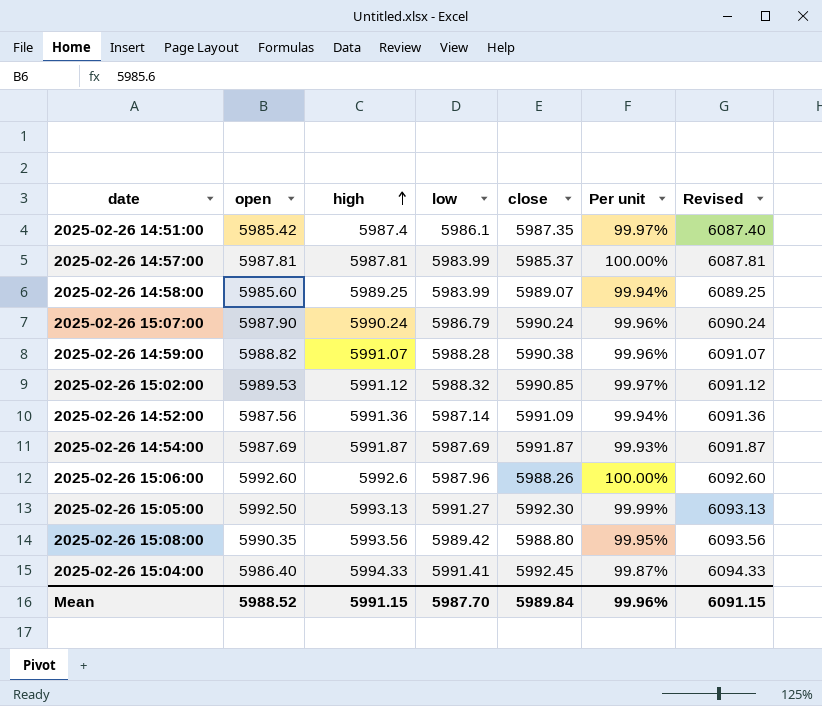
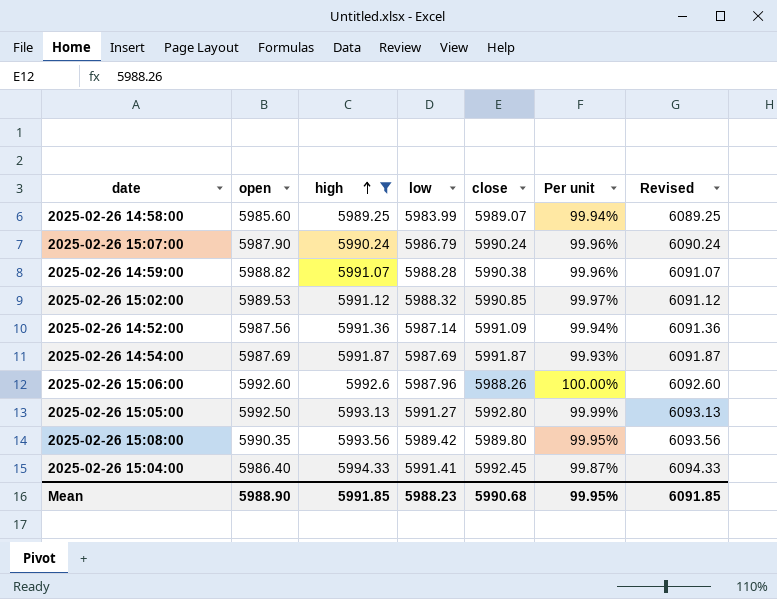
filter: none -> high >= 5989.25
2025-02-26 15:05:00 | close: 5992.30 -> 5992.80
2025-02-26 15:08:00 | close: 5988.80 -> 5989.80
Mean | open: 5988.52 -> 5988.90
Mean | high: 5991.15 -> 5991.85
Mean | low: 5987.70 -> 5988.23
Mean | close: 5989.84 -> 5990.68
Mean | Per unit: 99.96% -> 99.95%
Mean | Revised: 6091.15 -> 6091.85

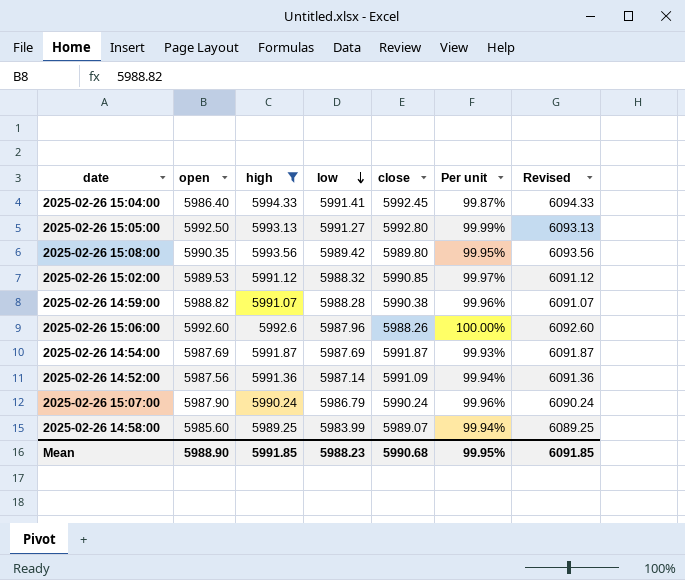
row order: high ascending -> low descending

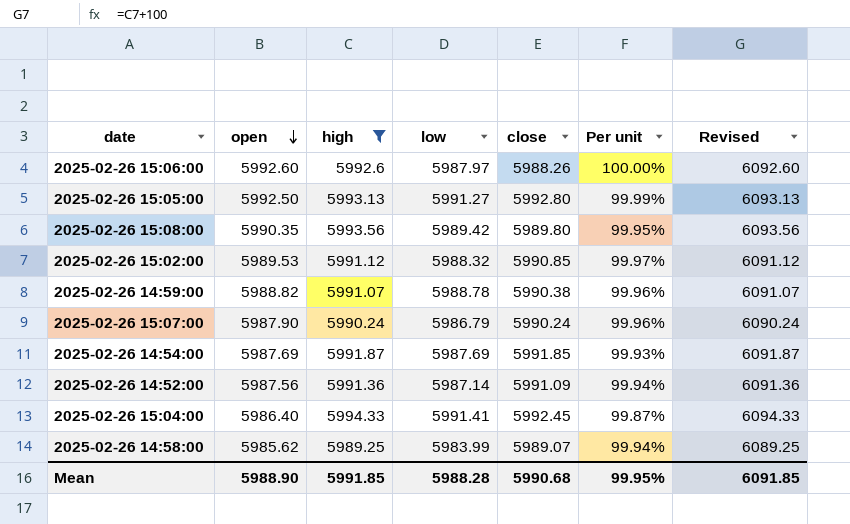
row order: low descending -> open descending
2025-02-26 15:06:00 | low: 5987.96 -> 5987.97
2025-02-26 14:59:00 | low: 5988.28 -> 5988.78
2025-02-26 14:54:00 | close: 5991.87 -> 5991.85
2025-02-26 14:58:00 | open: 5985.60 -> 5985.62
Mean | low: 5988.23 -> 5988.28

